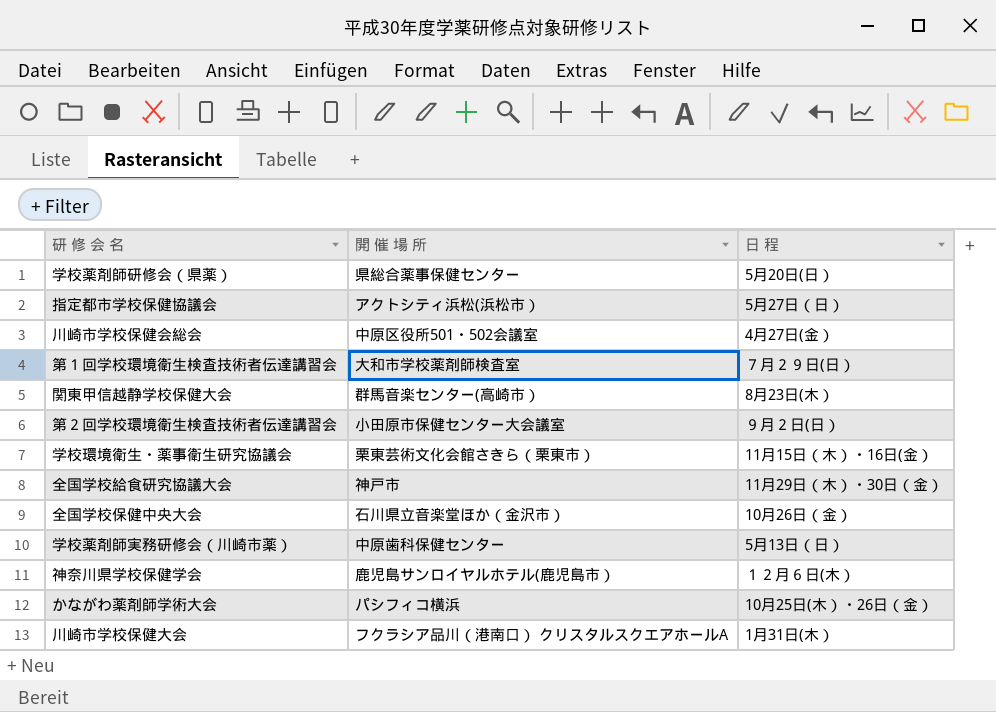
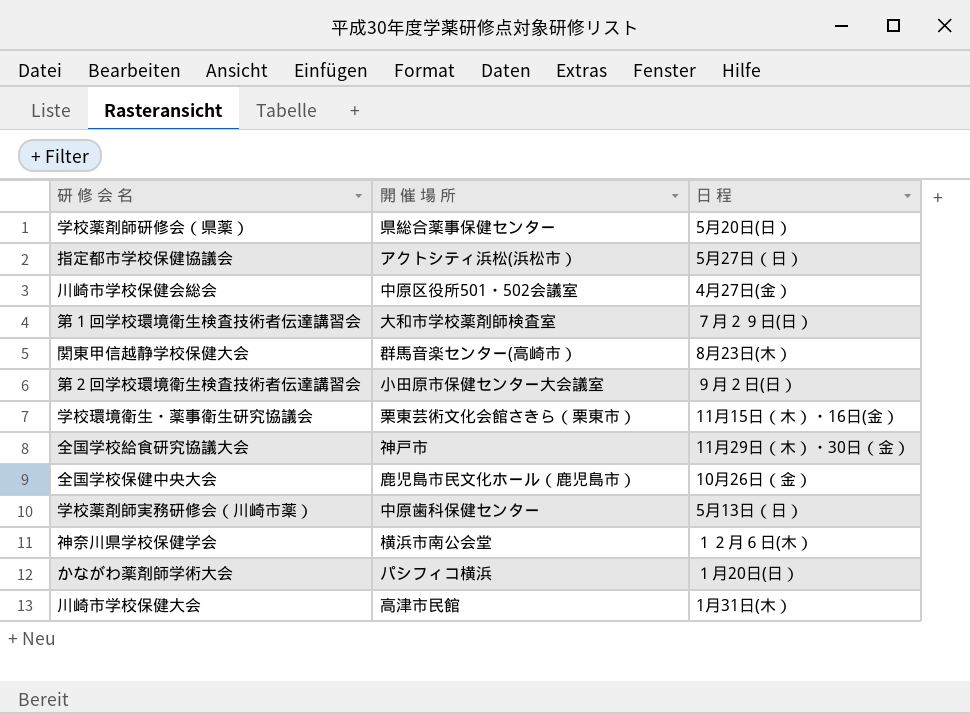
全国学校保健中央大会 | 開 催 場 所: 石川県立音楽堂ほか（金沢市） -> 鹿児島市民文化ホール（鹿児島市）
神奈川県学校保健学会 | 開 催 場 所: 鹿児島サンロイヤルホテル(鹿児島市） -> 横浜市南公会堂
かながわ薬剤師学術大会 | 日 程: 10月25日(木）・26日（金） -> １月20日(日）
川崎市学校保健大会 | 開 催 場 所: フクラシア品川（港南口） クリスタルスクエアホールA -> 高津市民館

